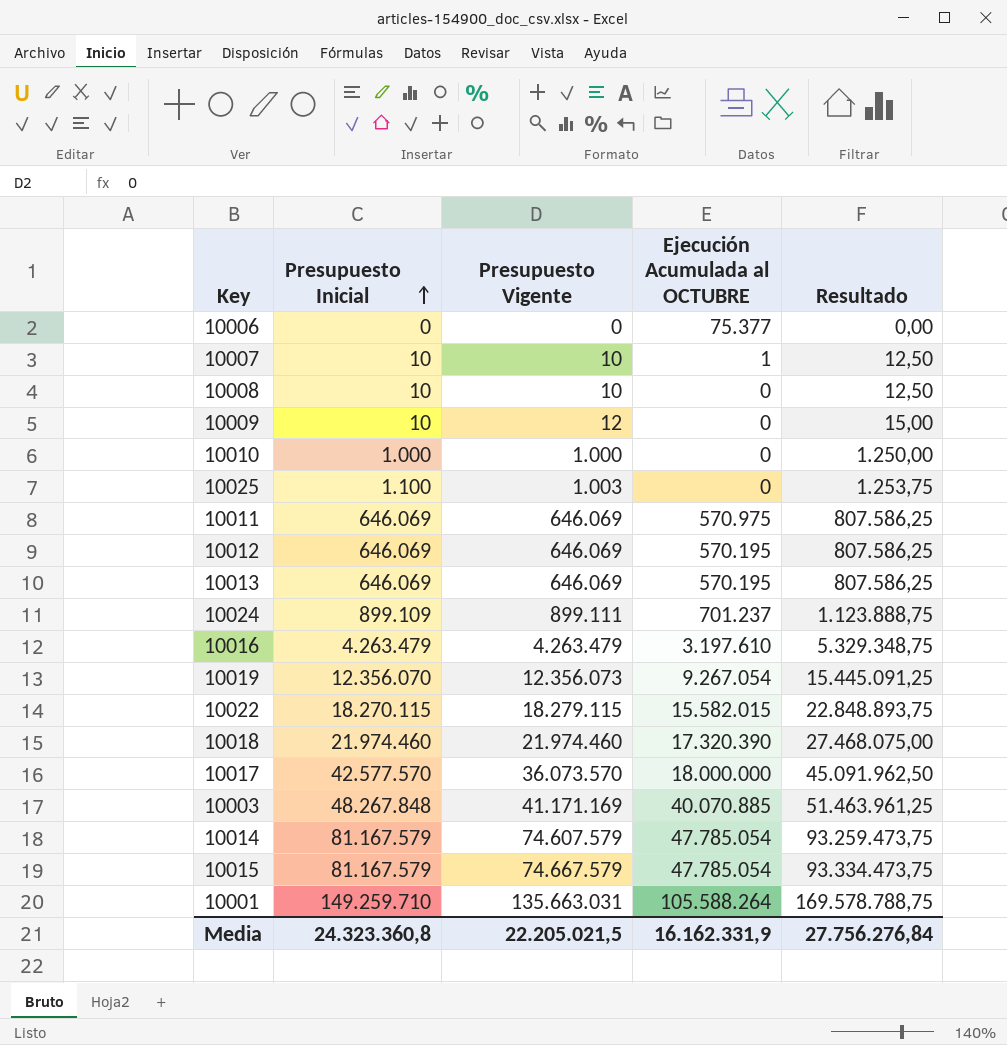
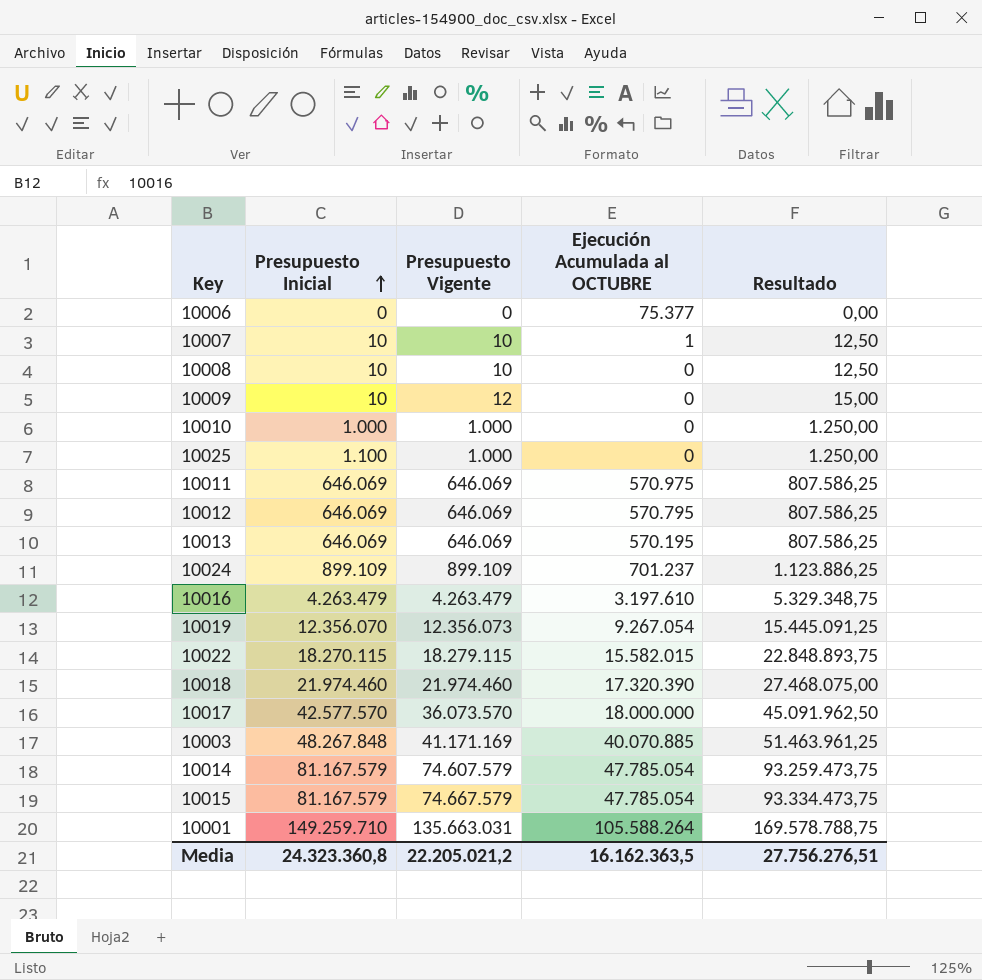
10025 | Presupuesto Vigente: 1.003 -> 1.000
10025 | Resultado: 1.253,75 -> 1.250,00
10012 | Ejecución Acumulada al OCTUBRE: 570.195 -> 570.795
10024 | Presupuesto Vigente: 899.111 -> 899.109
10024 | Resultado: 1.123.888,75 -> 1.123.886,25
Media | Presupuesto Vigente: 22.205.021,5 -> 22.205.021,2
Media | Ejecución Acumulada al OCTUBRE: 16.162.331,9 -> 16.162.363,5
Media | Resultado: 27.756.276,84 -> 27.756.276,51

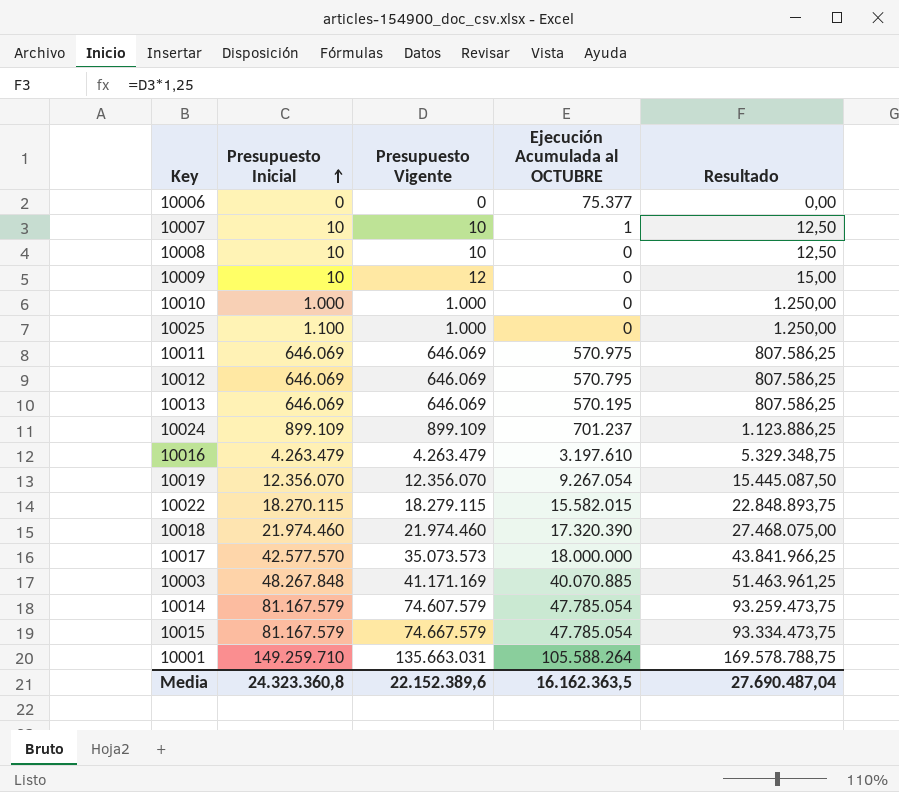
10019 | Presupuesto Vigente: 12.356.073 -> 12.356.070
10019 | Resultado: 15.445.091,25 -> 15.445.087,50
10017 | Presupuesto Vigente: 36.073.570 -> 35.073.573
10017 | Resultado: 45.091.962,50 -> 43.841.966,25
Media | Presupuesto Vigente: 22.205.021,2 -> 22.152.389,6
Media | Resultado: 27.756.276,51 -> 27.690.487,04

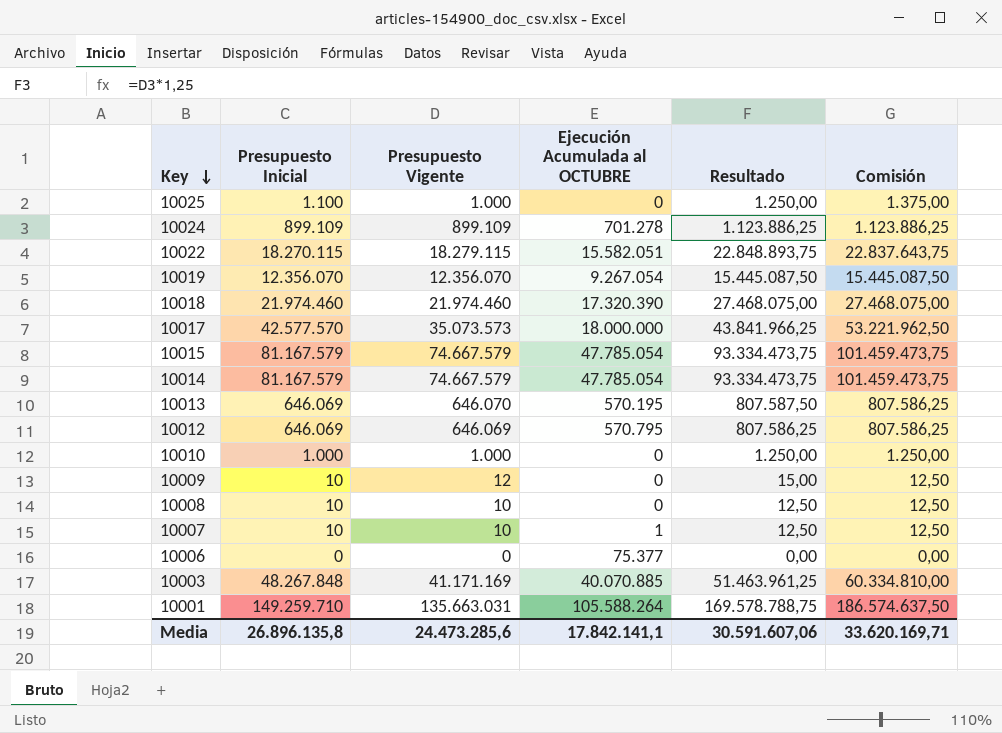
row order: Presupuesto Inicial ascending -> Key descending
column Comisión | formula: none -> [Presupuesto Inicial] * 1,25
row 10011: 646.069 | 646.069 | 570.975 | 807.586,25 -> none
row 10016: 4.263.479 | 4.263.479 | 3.197.610 | 5.329.348,75 -> none
10024 | Ejecución Acumulada al OCTUBRE: 701.237 -> 701.278
10022 | Ejecución Acumulada al OCTUBRE: 15.582.015 -> 15.582.051
10014 | Presupuesto Vigente: 74.607.579 -> 74.667.579
10014 | Resultado: 93.259.473,75 -> 93.334.473,75
10013 | Presupuesto Vigente: 646.069 -> 646.070
10013 | Resultado: 807.586,25 -> 807.587,50
Media | Presupuesto Inicial: 24.323.360,8 -> 26.896.135,8
Media | Presupuesto Vigente: 22.152.389,6 -> 24.473.285,6
Media | Ejecución Acumulada al OCTUBRE: 16.162.363,5 -> 17.842.141,1
Media | Resultado: 27.690.487,04 -> 30.591.607,06

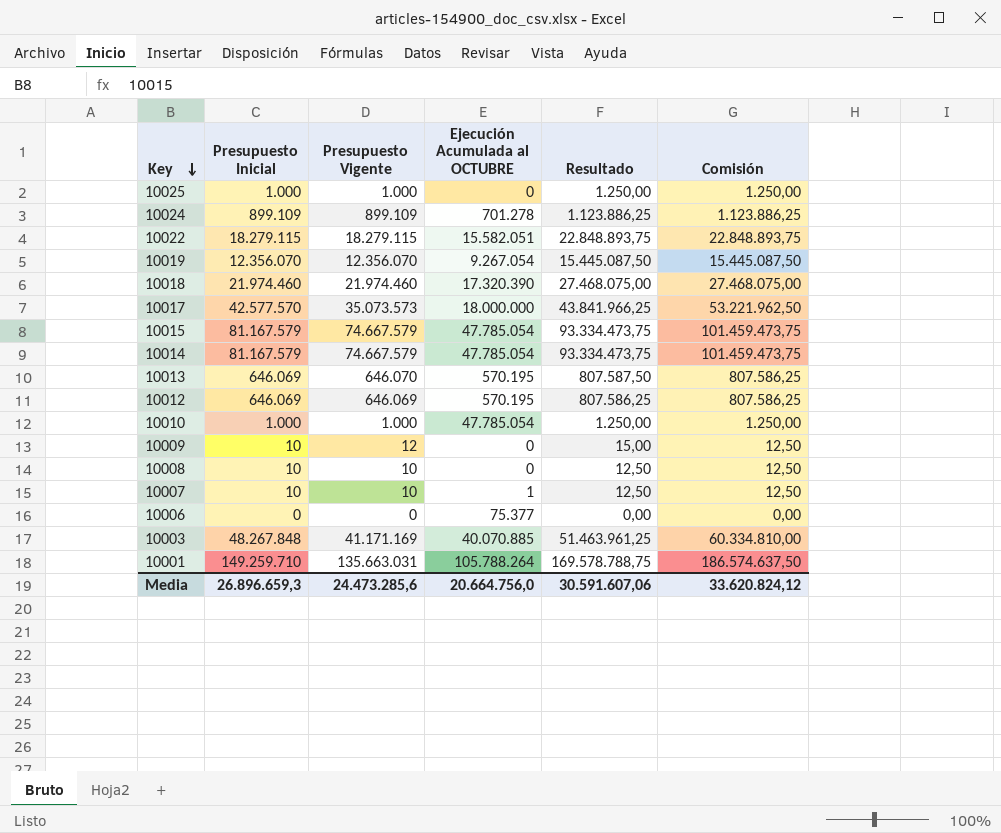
10025 | Presupuesto Inicial: 1.100 -> 1.000
10025 | Comisión: 1.375,00 -> 1.250,00
10022 | Presupuesto Inicial: 18.270.115 -> 18.279.115
10022 | Comisión: 22.837.643,75 -> 22.848.893,75
10012 | Ejecución Acumulada al OCTUBRE: 570.795 -> 570.195
10010 | Ejecución Acumulada al OCTUBRE: 0 -> 47.785.054
10001 | Ejecución Acumulada al OCTUBRE: 105.588.264 -> 105.788.264
Media | Presupuesto Inicial: 26.896.135,8 -> 26.896.659,3
Media | Ejecución Acumulada al OCTUBRE: 17.842.141,1 -> 20.664.756,0
Media | Comisión: 33.620.169,71 -> 33.620.824,12

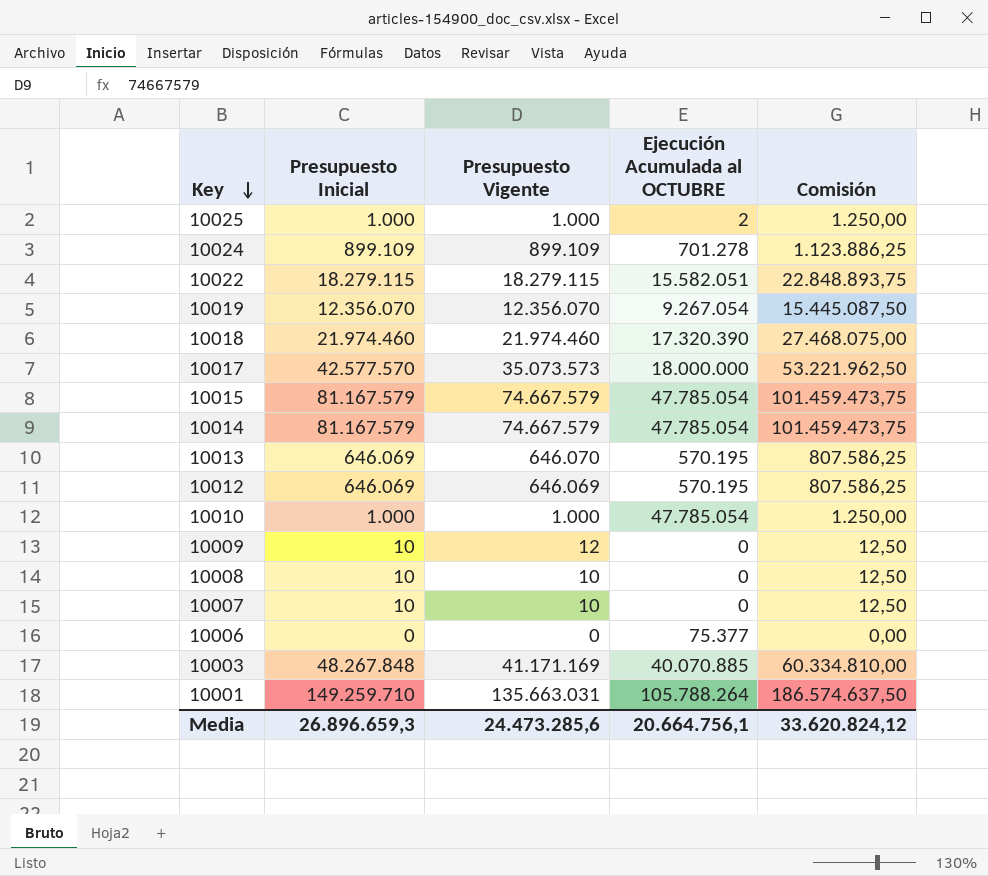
column Resultado | formula: [Presupuesto Vigente] * 1,25 -> none
10025 | Ejecución Acumulada al OCTUBRE: 0 -> 2
10007 | Ejecución Acumulada al OCTUBRE: 1 -> 0
Media | Ejecución Acumulada al OCTUBRE: 20.664.756,0 -> 20.664.756,1

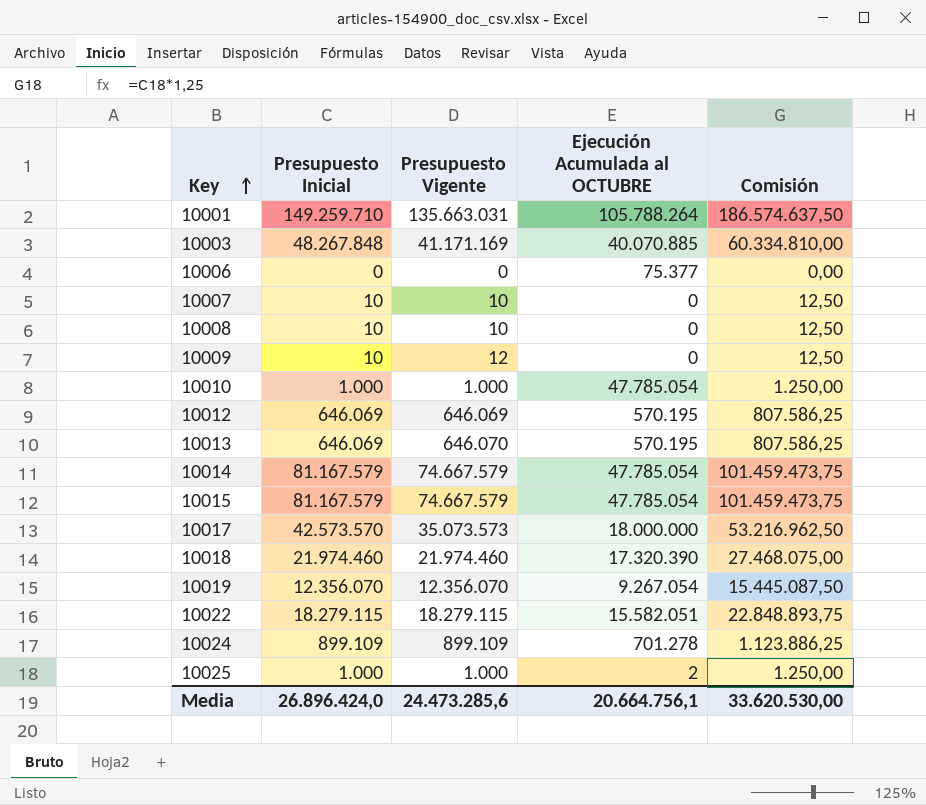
row order: Key descending -> Key ascending
10017 | Presupuesto Inicial: 42.577.570 -> 42.573.570
10017 | Comisión: 53.221.962,50 -> 53.216.962,50
Media | Presupuesto Inicial: 26.896.659,3 -> 26.896.424,0
Media | Comisión: 33.620.824,12 -> 33.620.530,00

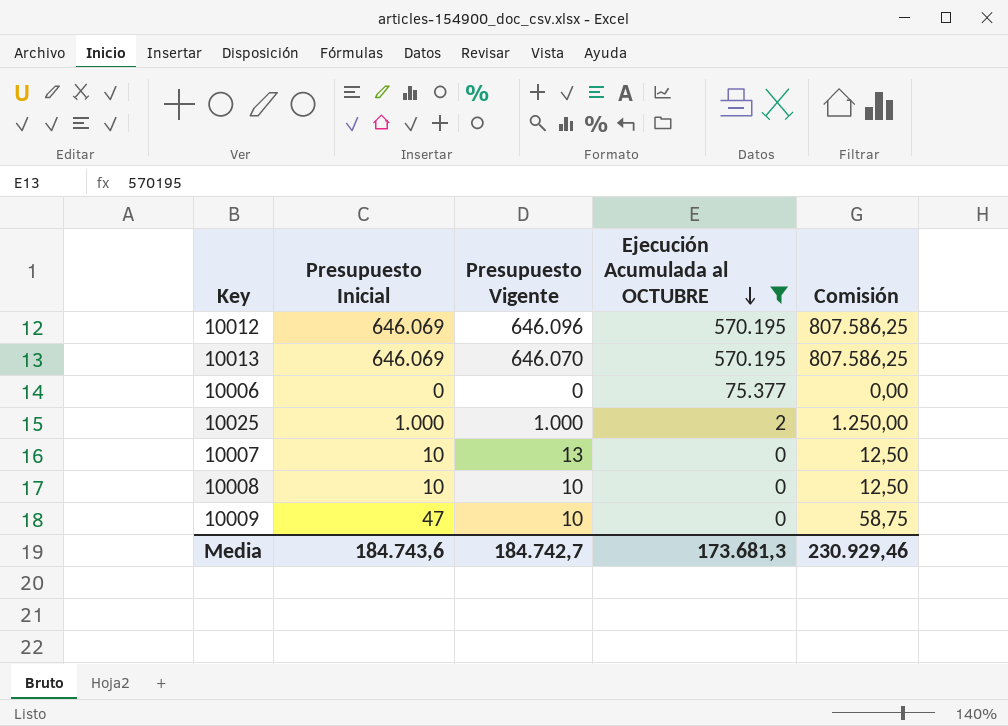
filter: none -> Ejecución Acumulada al OCTUBRE <= 570.195
row order: Key ascending -> Ejecución Acumulada al OCTUBRE descending
10012 | Presupuesto Vigente: 646.069 -> 646.096
10007 | Presupuesto Vigente: 10 -> 13
10009 | Presupuesto Inicial: 10 -> 47
10009 | Presupuesto Vigente: 12 -> 10
10009 | Comisión: 12,50 -> 58,75
Media | Presupuesto Inicial: 26.896.424,0 -> 184.743,6
Media | Presupuesto Vigente: 24.473.285,6 -> 184.742,7
Media | Ejecución Acumulada al OCTUBRE: 20.664.756,1 -> 173.681,3
Media | Comisión: 33.620.530,00 -> 230.929,46

